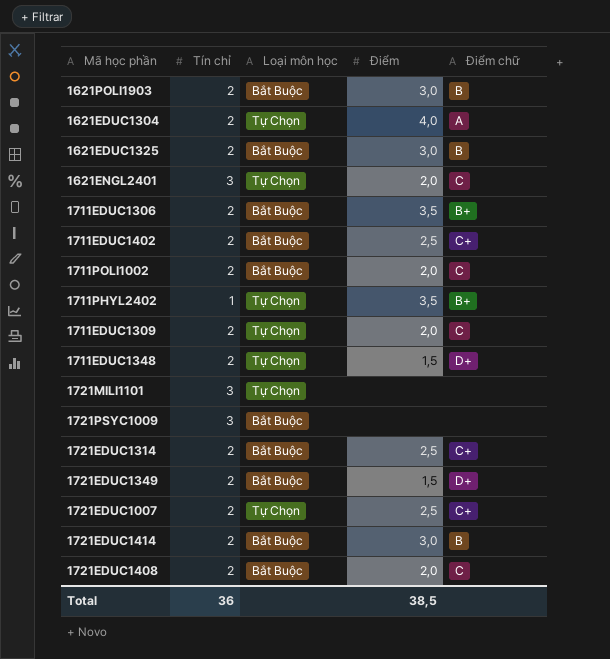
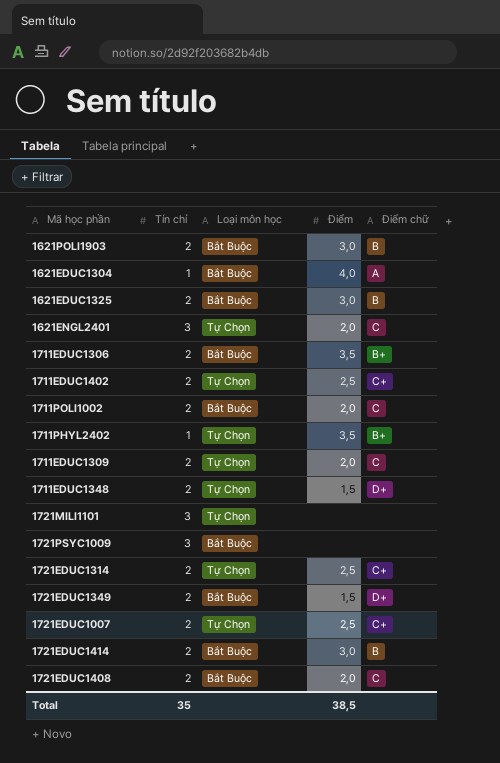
1621EDUC1304 | Tín chỉ: 2 -> 1
1621EDUC1304 | Loại môn học: Tự Chọn -> Bắt Buộc
1711EDUC1402 | Loại môn học: Bắt Buộc -> Tự Chọn
1721EDUC1314 | Loại môn học: Bắt Buộc -> Tự Chọn
Total | Tín chỉ: 36 -> 35

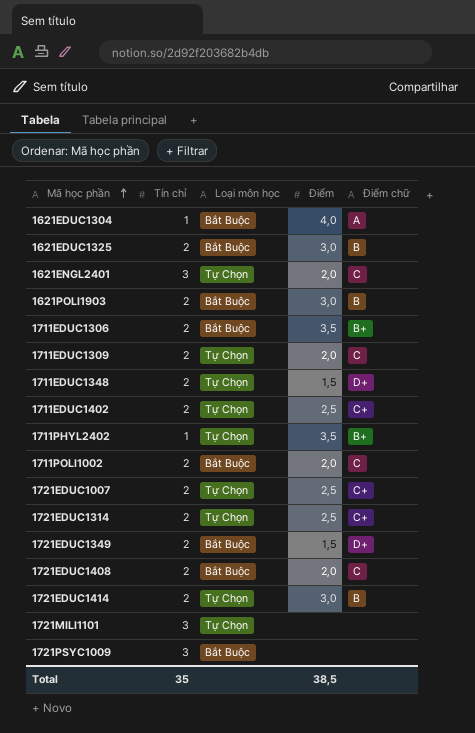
row order: none -> Mã học phần ascending
1721EDUC1414 | Loại môn học: Bắt Buộc -> Tự Chọn

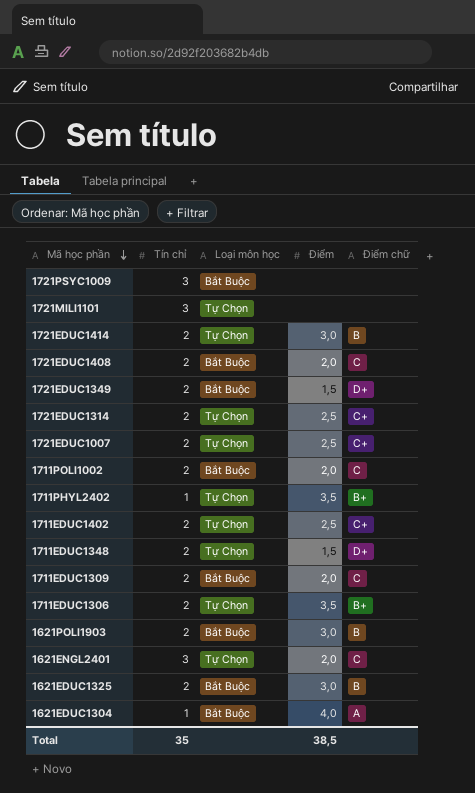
row order: Mã học phần ascending -> Mã học phần descending
1711EDUC1309 | Loại môn học: Tự Chọn -> Bắt Buộc
1711EDUC1306 | Loại môn học: Bắt Buộc -> Tự Chọn

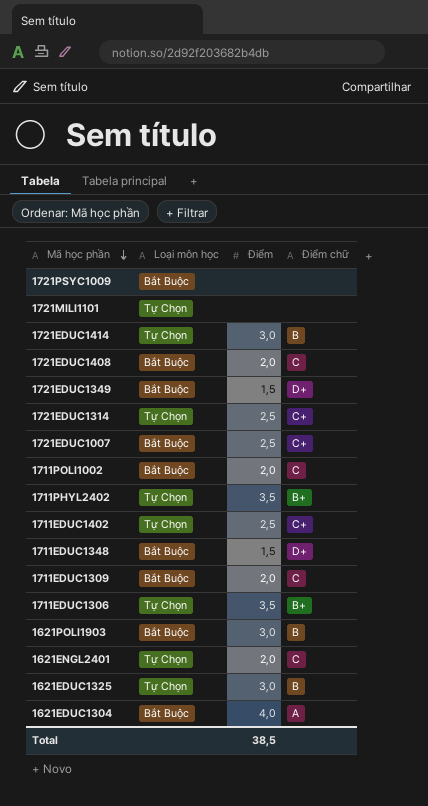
column Tín chỉ | position: 2 -> none
1721EDUC1007 | Loại môn học: Tự Chọn -> Bắt Buộc
1711EDUC1348 | Loại môn học: Tự Chọn -> Bắt Buộc
1621EDUC1325 | Loại môn học: Bắt Buộc -> Tự Chọn

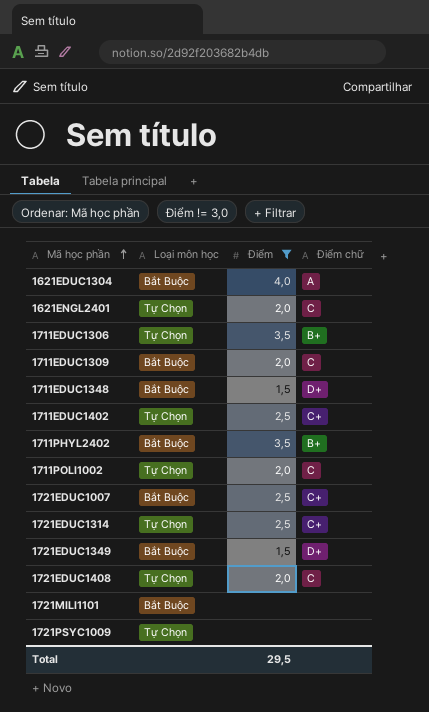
filter: none -> Điểm != 3,0
row order: Mã học phần descending -> Mã học phần ascending
1711PHYL2402 | Loại môn học: Tự Chọn -> Bắt Buộc
1711POLI1002 | Loại môn học: Bắt Buộc -> Tự Chọn
1721EDUC1408 | Loại môn học: Bắt Buộc -> Tự Chọn
1721MILI1101 | Loại môn học: Tự Chọn -> Bắt Buộc
1721PSYC1009 | Loại môn học: Bắt Buộc -> Tự Chọn
Total | Điểm: 38,5 -> 29,5

